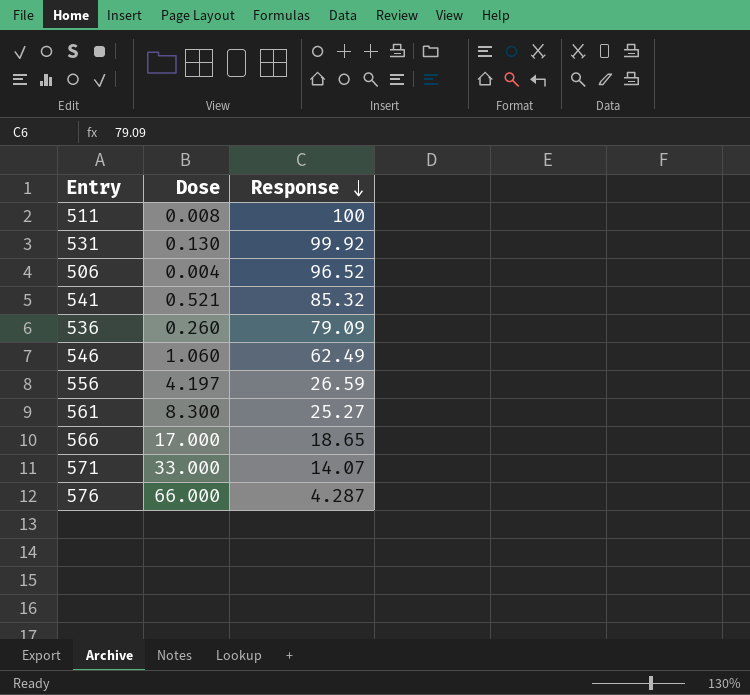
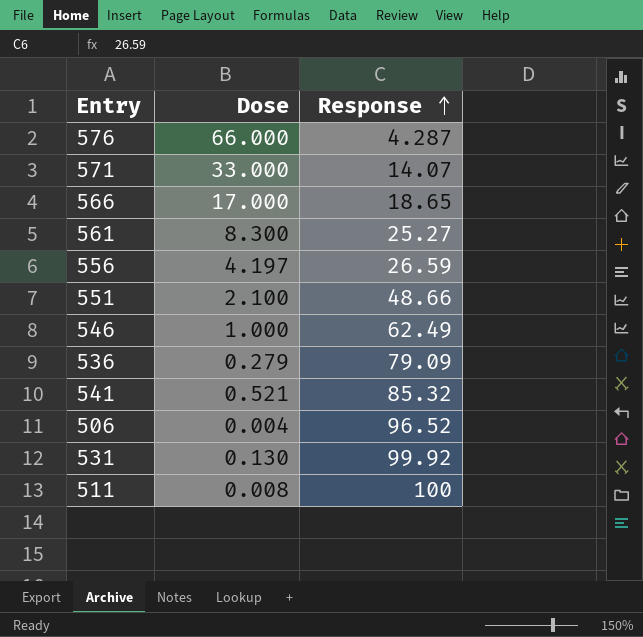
row order: Response descending -> Response ascending
row 551: none -> 2.100 | 48.66
546 | Dose: 1.060 -> 1.000
536 | Dose: 0.260 -> 0.279

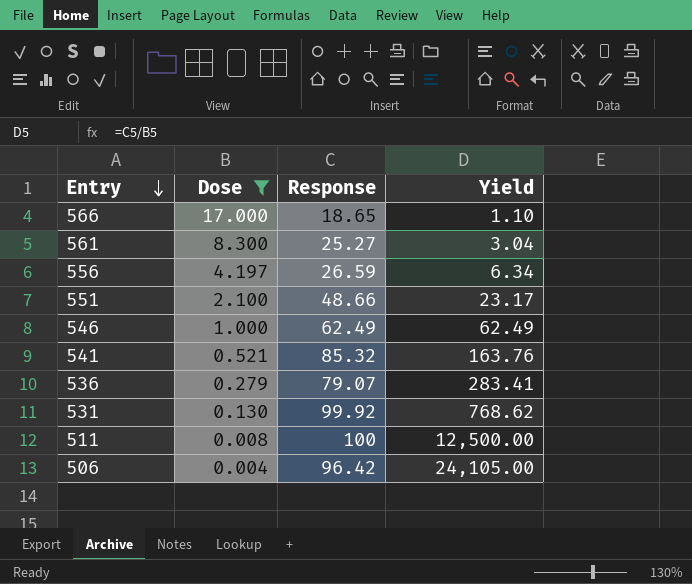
filter: none -> Dose <= 17.000
row order: Response ascending -> Entry descending
column Yield | formula: none -> [Response] / [Dose]
536 | Response: 79.09 -> 79.07
506 | Response: 96.52 -> 96.42

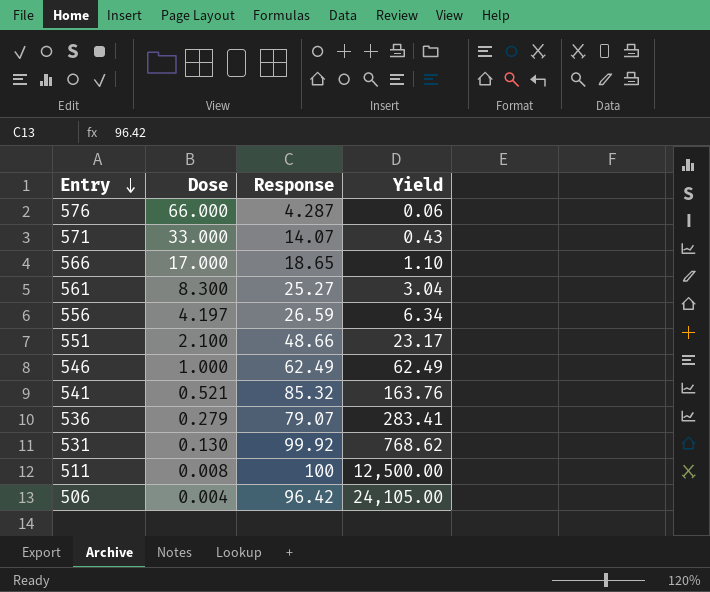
filter: Dose <= 17.000 -> none

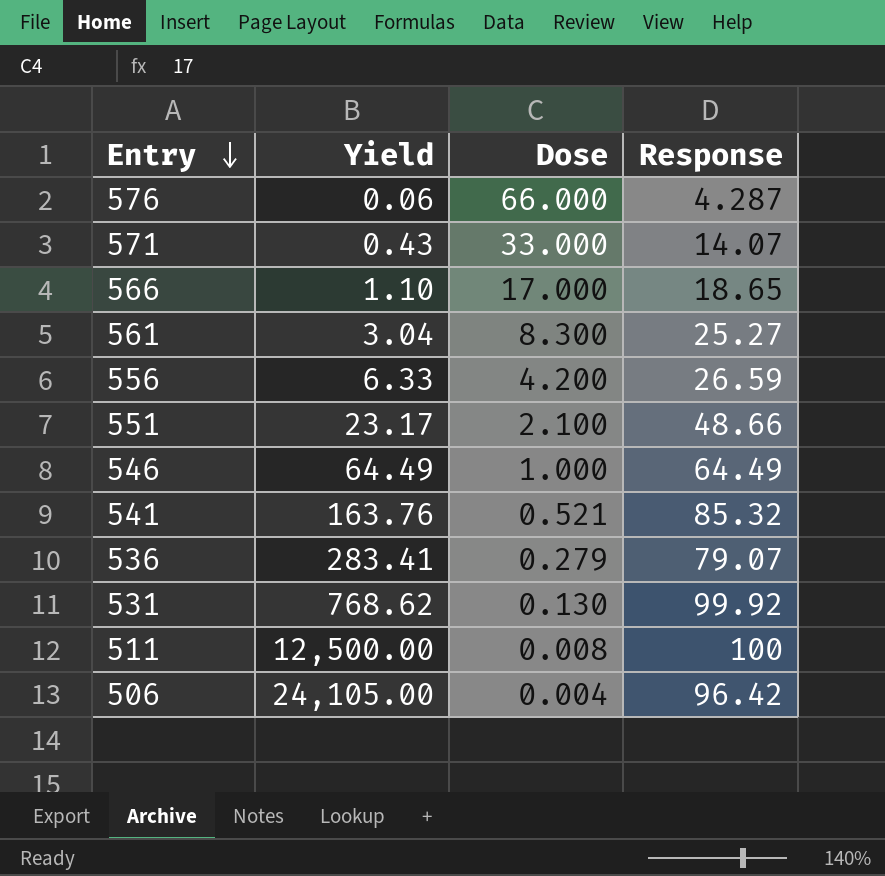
column Yield | position: 4 -> 2
556 | Yield: 6.34 -> 6.33
556 | Dose: 4.197 -> 4.200
546 | Yield: 62.49 -> 64.49
546 | Response: 62.49 -> 64.49

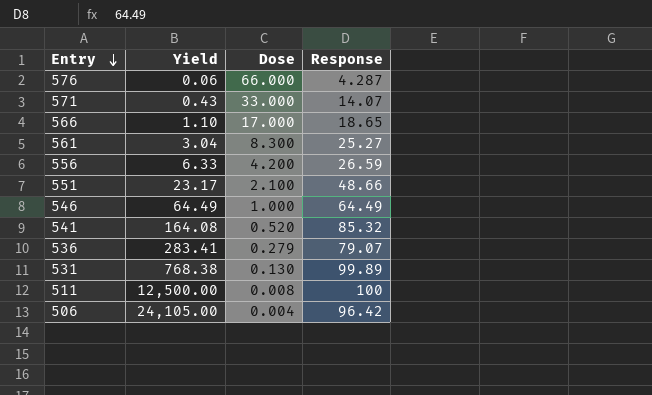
541 | Yield: 163.76 -> 164.08
541 | Dose: 0.521 -> 0.520
531 | Yield: 768.62 -> 768.38
531 | Response: 99.92 -> 99.89

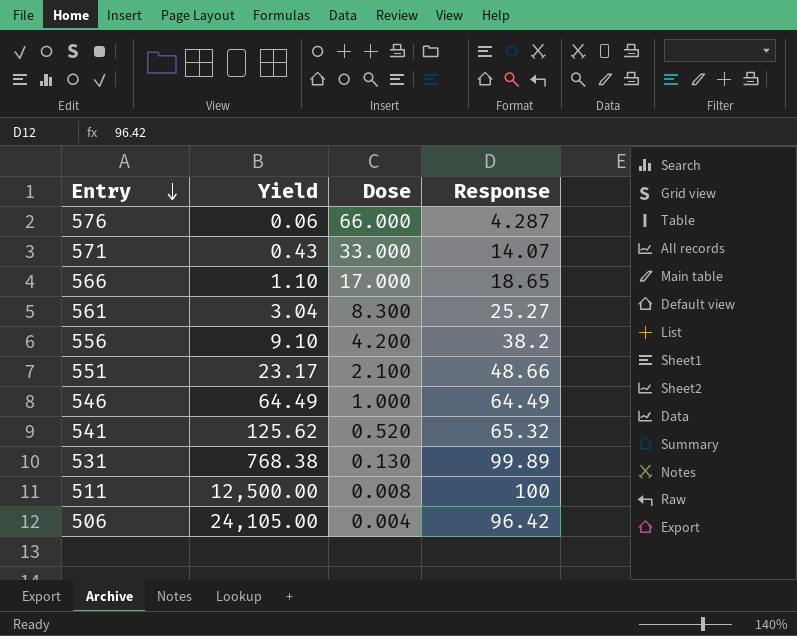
row 536: 283.41 | 0.279 | 79.07 -> none
556 | Yield: 6.33 -> 9.10
556 | Response: 26.59 -> 38.2
541 | Yield: 164.08 -> 125.62
541 | Response: 85.32 -> 65.32

